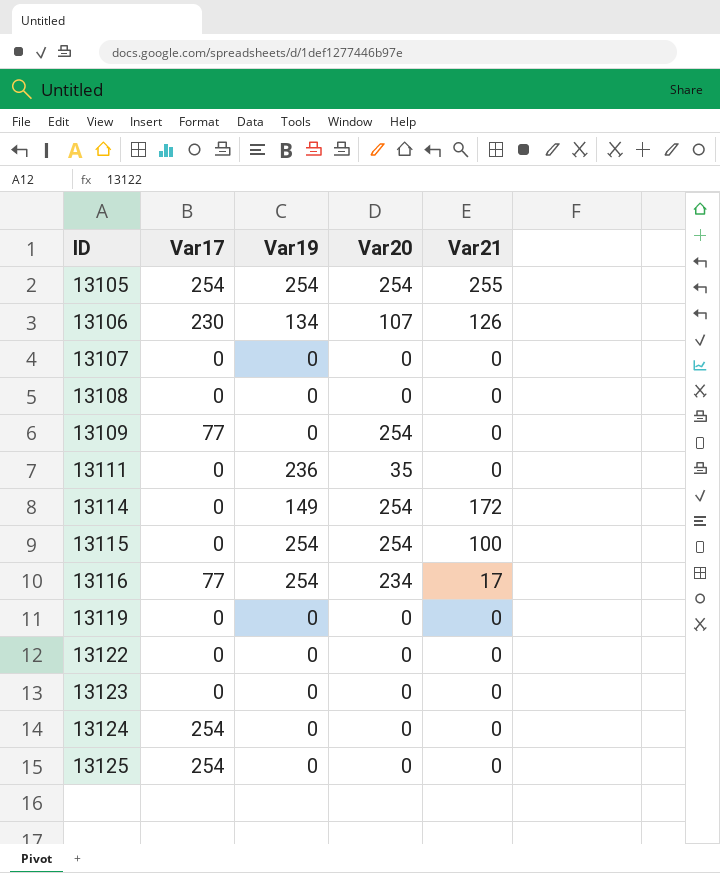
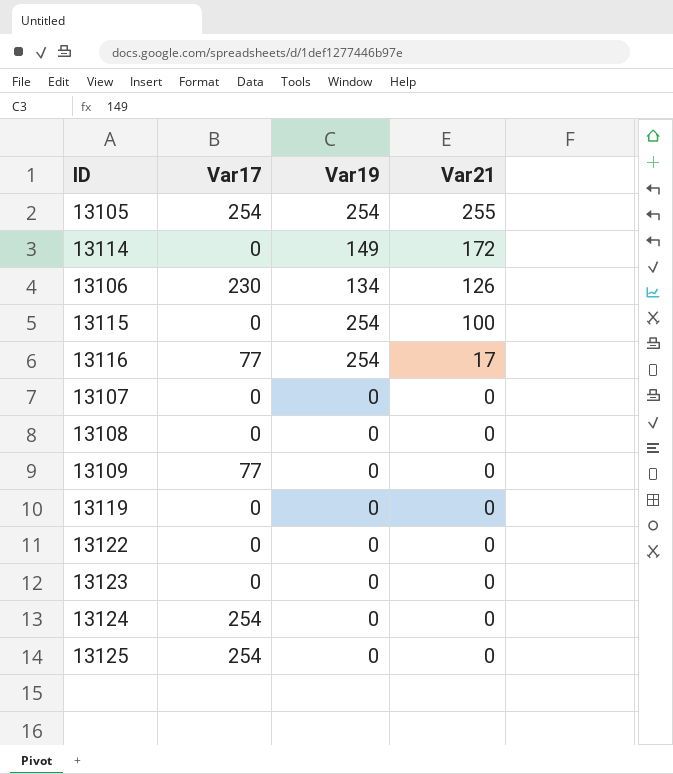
row order: ID ascending -> Var21 descending
column Var20 | position: 4 -> none
row 13111: 0 | 236 | 35 | 0 -> none

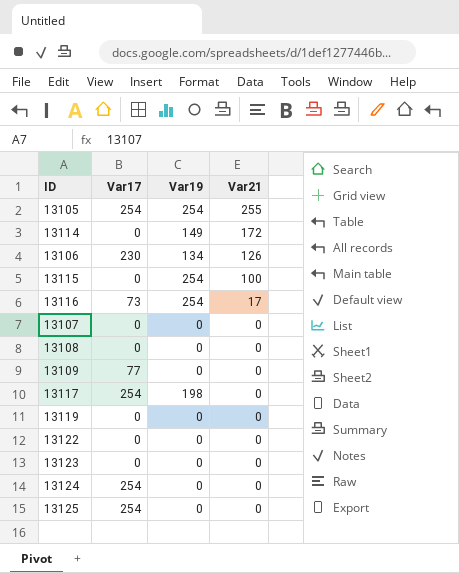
13116 | Var17: 77 -> 73
row 13117: none -> 254 | 198 | 0

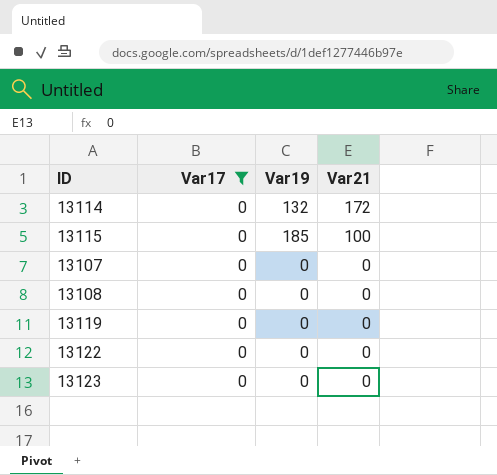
filter: none -> Var17 = 0
13114 | Var19: 149 -> 132
13115 | Var19: 254 -> 185

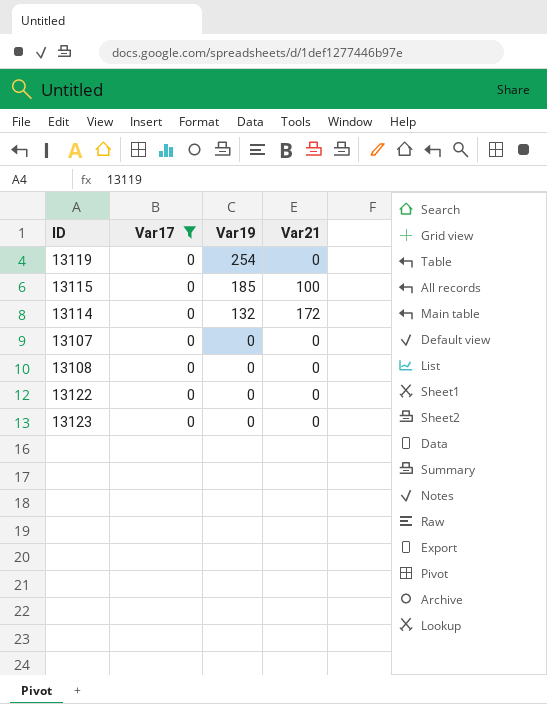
row order: Var21 descending -> Var19 descending
13119 | Var19: 0 -> 254

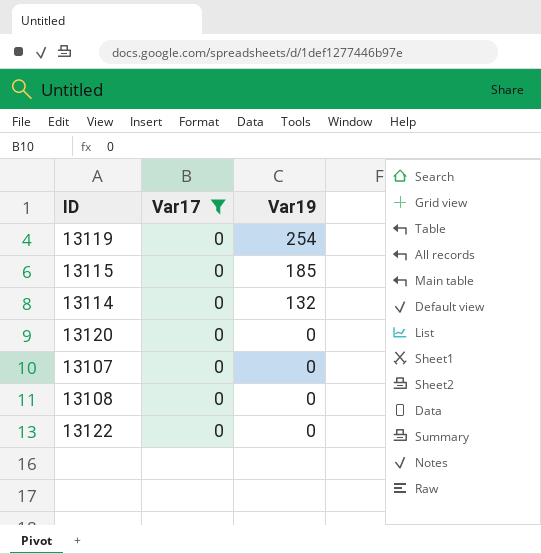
column Var21 | position: 4 -> none
row 13123: 0 | 0 | 0 -> none
row 13120: none -> 0 | 0

